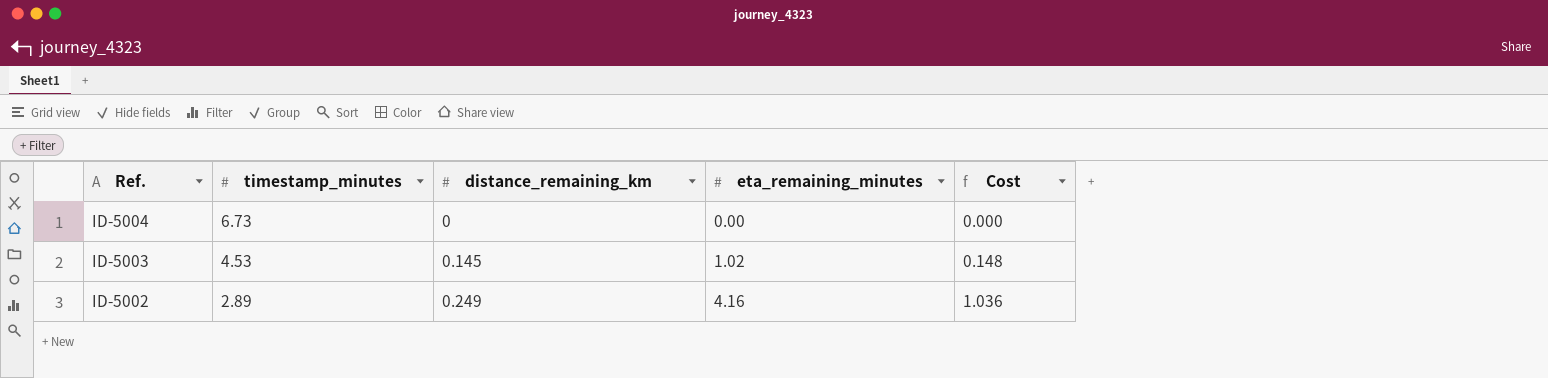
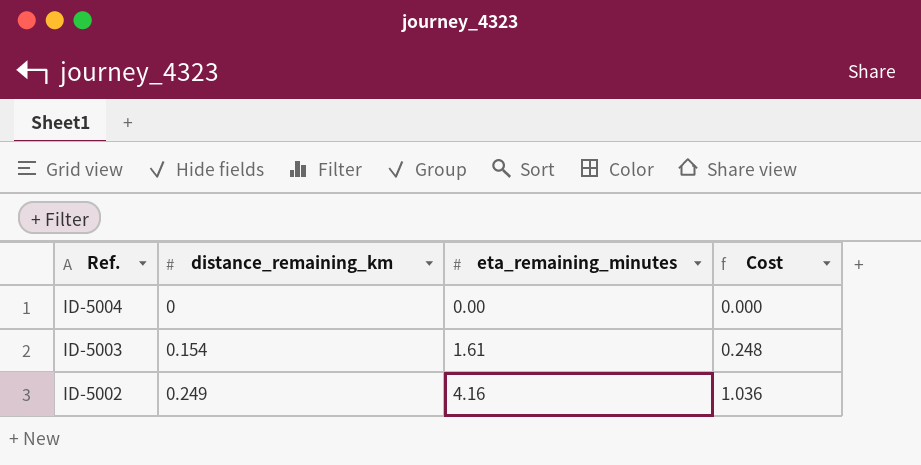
column timestamp_minutes | position: 2 -> none
ID-5003 | distance_remaining_km: 0.145 -> 0.154
ID-5003 | eta_remaining_minutes: 1.02 -> 1.61
ID-5003 | Cost: 0.148 -> 0.248

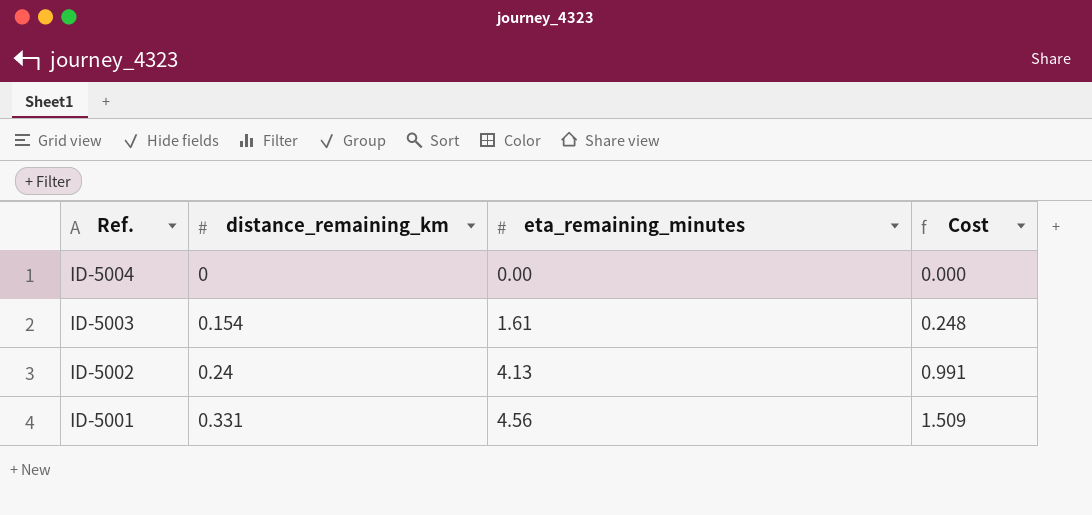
ID-5002 | distance_remaining_km: 0.249 -> 0.24
ID-5002 | eta_remaining_minutes: 4.16 -> 4.13
ID-5002 | Cost: 1.036 -> 0.991
row ID-5001: none -> 0.331 | 4.56 | 1.509

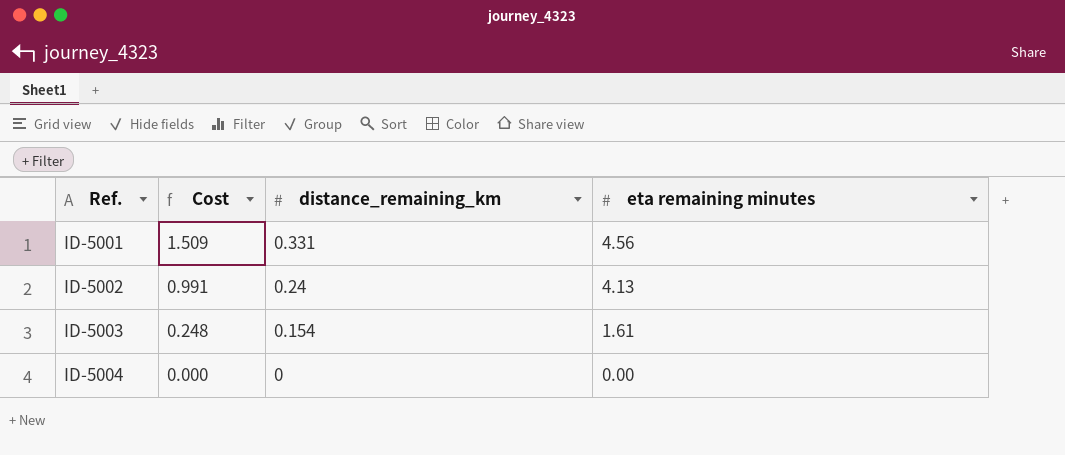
row order: Ref. descending -> Ref. ascending
column Cost | position: 4 -> 2
column name: eta_remaining_minutes -> eta remaining minutes

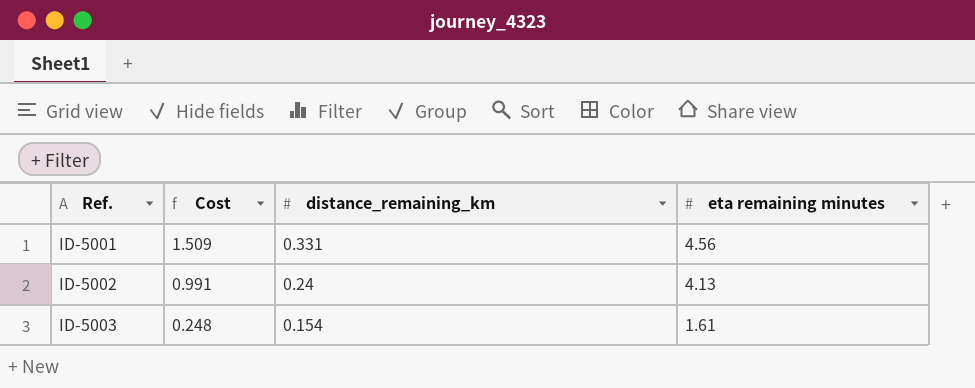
row ID-5004: 0.000 | 0 | 0.00 -> none

